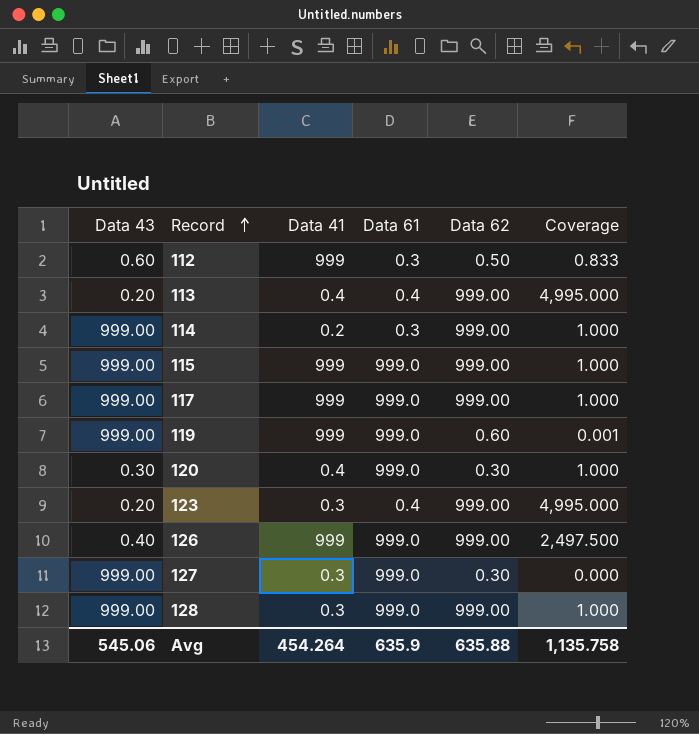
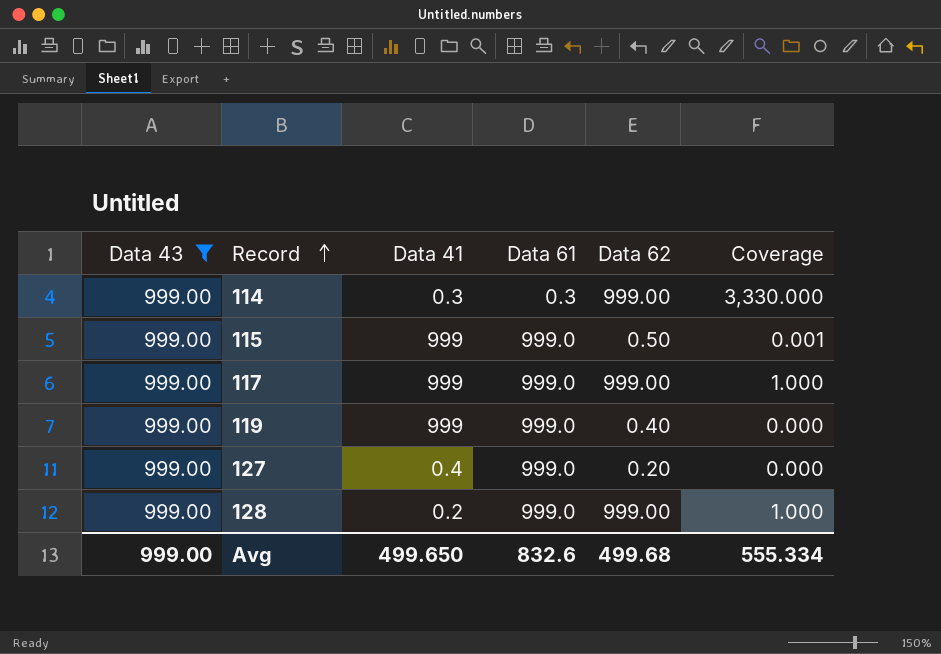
filter: none -> Data 43 = 999.00
column Coverage | formula: [Data 62] / [Data 43] -> [Data 62] / [Data 61]
114 | Data 41: 0.2 -> 0.3
115 | Data 62: 999.00 -> 0.50
119 | Data 62: 0.60 -> 0.40
127 | Data 41: 0.3 -> 0.4
127 | Data 62: 0.30 -> 0.20
128 | Data 41: 0.3 -> 0.2
Avg | Data 43: 545.06 -> 999.00
Avg | Data 41: 454.264 -> 499.650
Avg | Data 61: 635.9 -> 832.6
Avg | Data 62: 635.88 -> 499.68
Avg | Coverage: 1,135.758 -> 555.334

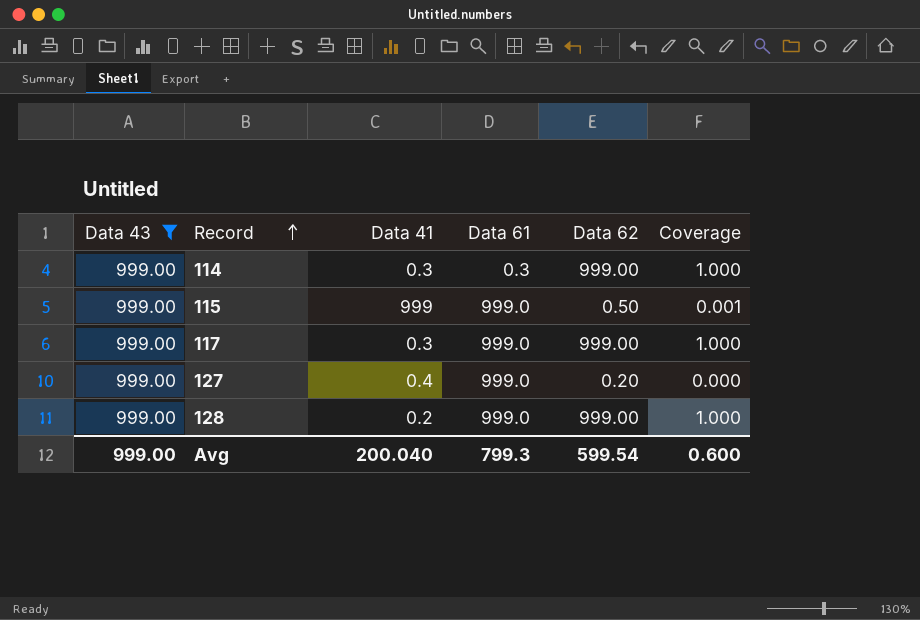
column Coverage | formula: [Data 62] / [Data 61] -> [Data 62] / [Data 43]
row 119: 999.00 | 999 | 999.0 | 0.40 | 0.000 -> none
117 | Data 41: 999 -> 0.3
Avg | Data 41: 499.650 -> 200.040
Avg | Data 61: 832.6 -> 799.3
Avg | Data 62: 499.68 -> 599.54
Avg | Coverage: 555.334 -> 0.600

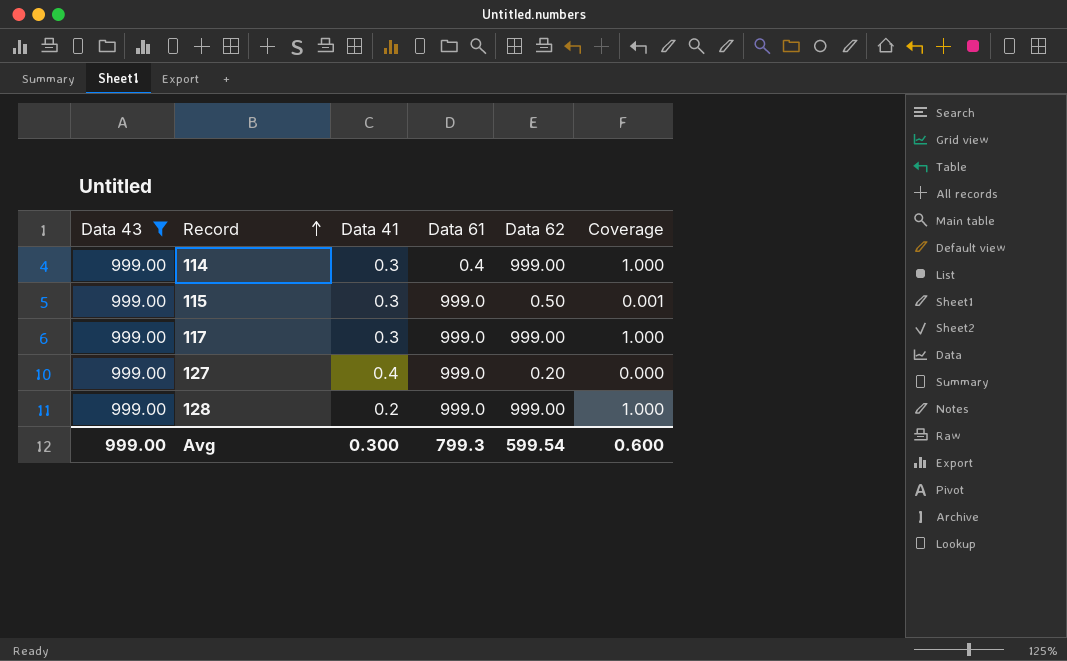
114 | Data 61: 0.3 -> 0.4
115 | Data 41: 999 -> 0.3
Avg | Data 41: 200.040 -> 0.300

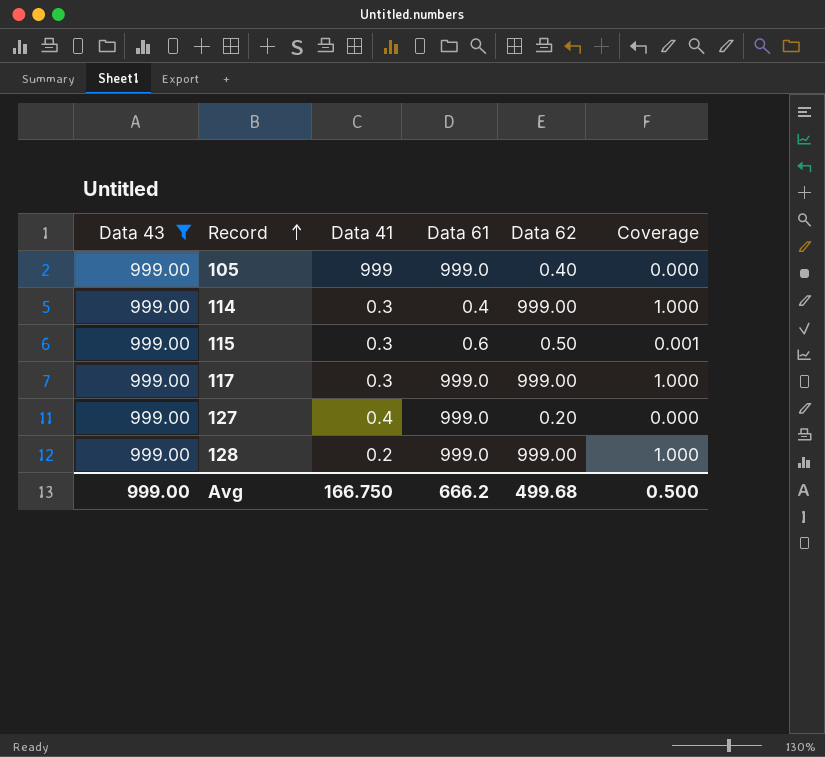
row 105: none -> 999.00 | 999 | 999.0 | 0.40 | 0.000
115 | Data 61: 999.0 -> 0.6
Avg | Data 41: 0.300 -> 166.750
Avg | Data 61: 799.3 -> 666.2
Avg | Data 62: 599.54 -> 499.68
Avg | Coverage: 0.600 -> 0.500

